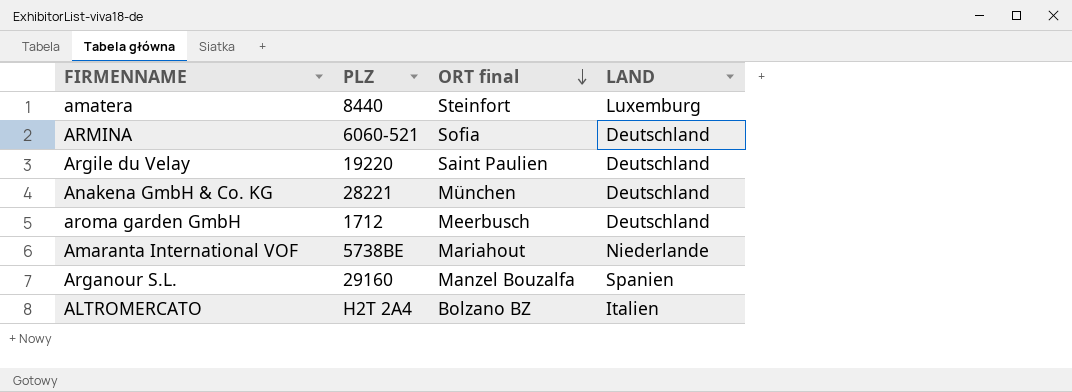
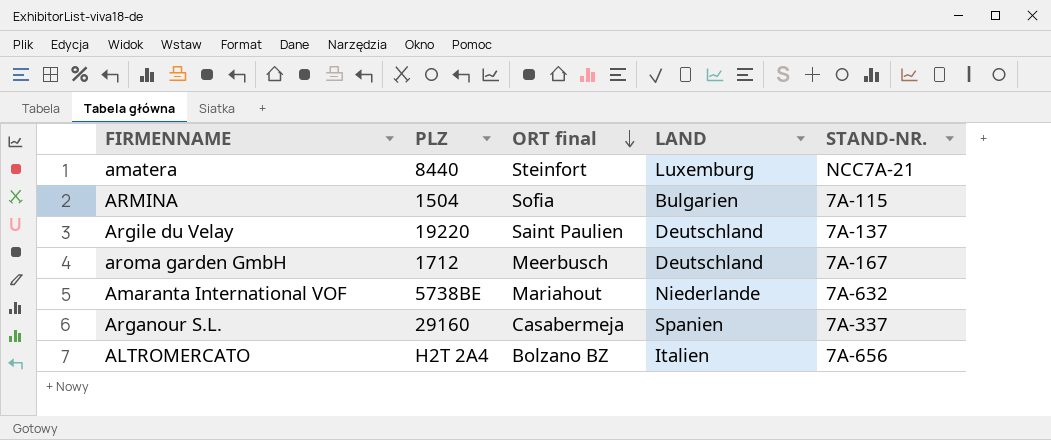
column STAND-NR. | position: none -> 5
row Anakena GmbH & Co. KG: 28221 | München | Deutschland -> none
ARMINA | PLZ: 6060-521 -> 1504
ARMINA | LAND: Deutschland -> Bulgarien
Arganour S.L. | ORT final: Manzel Bouzalfa -> Casabermeja

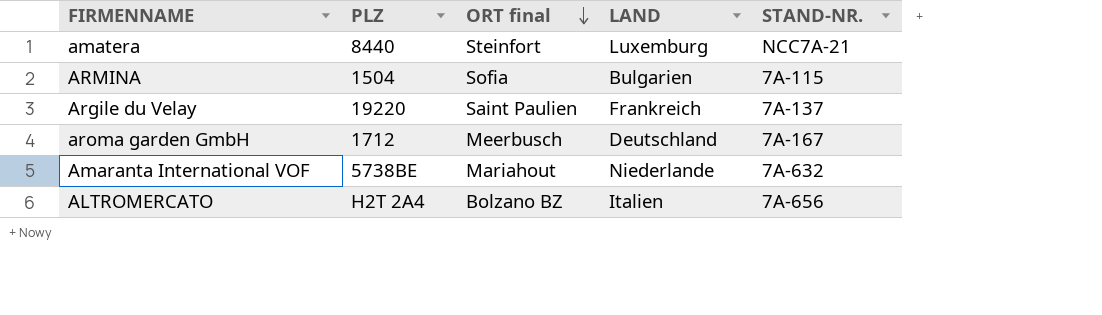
row Arganour S.L.: 29160 | Casabermeja | Spanien | 7A-337 -> none
Argile du Velay | LAND: Deutschland -> Frankreich

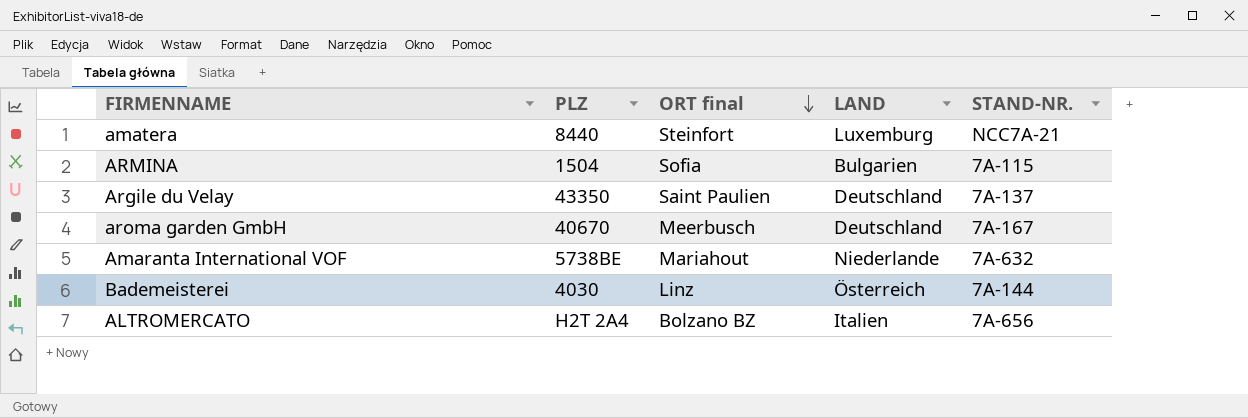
Argile du Velay | PLZ: 19220 -> 43350
Argile du Velay | LAND: Frankreich -> Deutschland
aroma garden GmbH | PLZ: 1712 -> 40670
row Bademeisterei: none -> 4030 | Linz | Österreich | 7A-144

